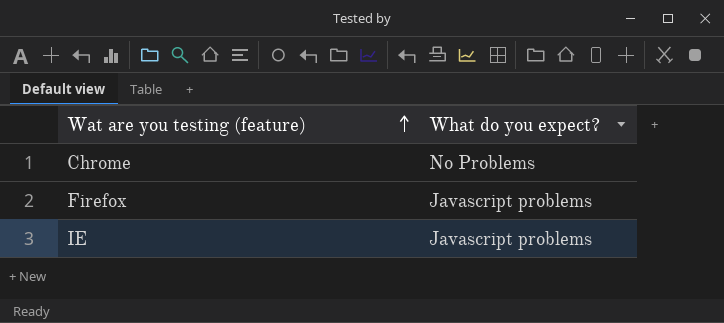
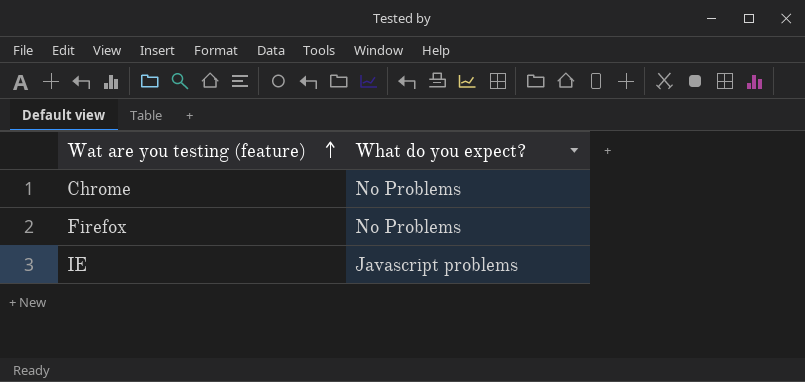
Firefox | What do you expect?: Javascript problems -> No Problems

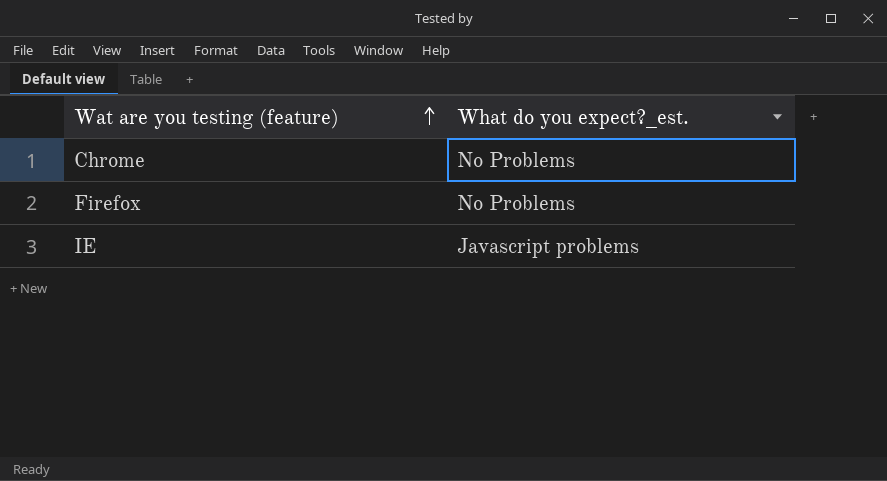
column name: What do you expect? -> What do you expect?_est.

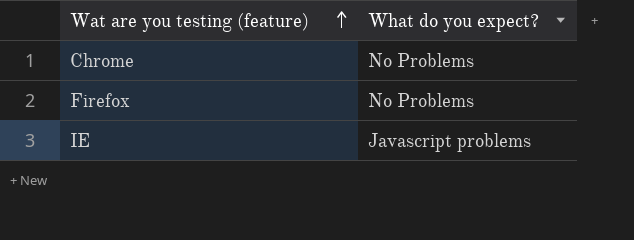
column name: What do you expect?_est. -> What do you expect?

